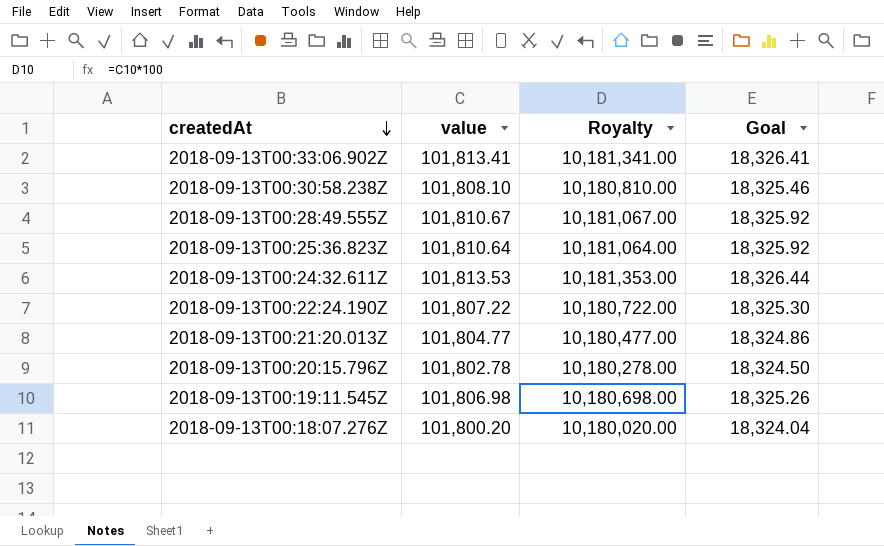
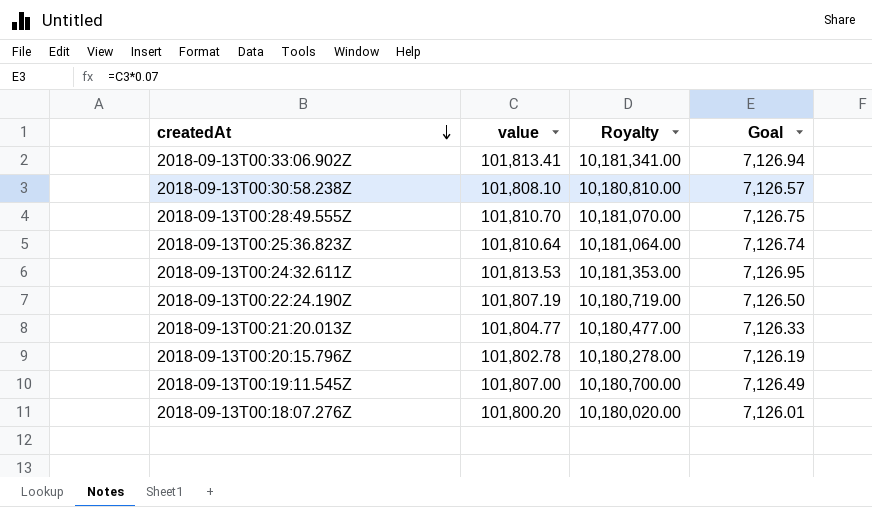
column Goal | formula: [value] * 0.18 -> [value] * 0.07
2018-09-13T00:28:49.555Z | value: 101,810.67 -> 101,810.70
2018-09-13T00:28:49.555Z | Royalty: 10,181,067.00 -> 10,181,070.00
2018-09-13T00:22:24.190Z | value: 101,807.22 -> 101,807.19
2018-09-13T00:22:24.190Z | Royalty: 10,180,722.00 -> 10,180,719.00
2018-09-13T00:19:11.545Z | value: 101,806.98 -> 101,807.00
2018-09-13T00:19:11.545Z | Royalty: 10,180,698.00 -> 10,180,700.00

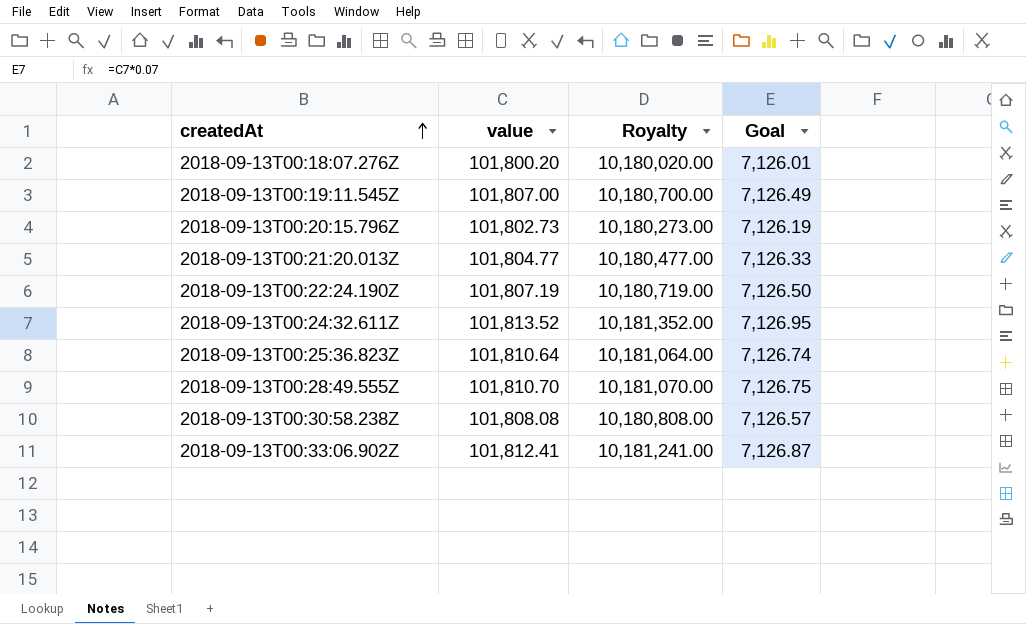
row order: createdAt descending -> createdAt ascending
2018-09-13T00:20:15.796Z | value: 101,802.78 -> 101,802.73
2018-09-13T00:20:15.796Z | Royalty: 10,180,278.00 -> 10,180,273.00
2018-09-13T00:24:32.611Z | value: 101,813.53 -> 101,813.52
2018-09-13T00:24:32.611Z | Royalty: 10,181,353.00 -> 10,181,352.00
2018-09-13T00:30:58.238Z | value: 101,808.10 -> 101,808.08
2018-09-13T00:30:58.238Z | Royalty: 10,180,810.00 -> 10,180,808.00
2018-09-13T00:33:06.902Z | value: 101,813.41 -> 101,812.41
2018-09-13T00:33:06.902Z | Royalty: 10,181,341.00 -> 10,181,241.00
2018-09-13T00:33:06.902Z | Goal: 7,126.94 -> 7,126.87

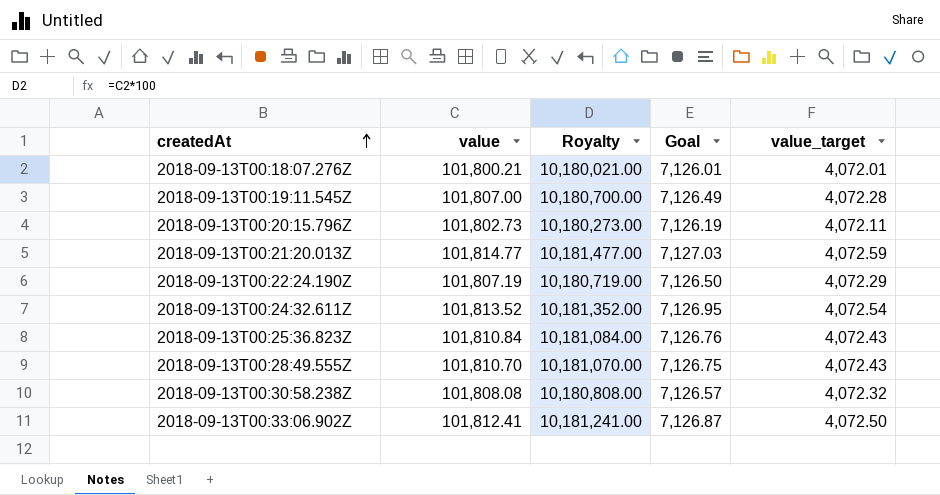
column value_target | formula: none -> [value] * 0.04
2018-09-13T00:18:07.276Z | value: 101,800.20 -> 101,800.21
2018-09-13T00:18:07.276Z | Royalty: 10,180,020.00 -> 10,180,021.00
2018-09-13T00:21:20.013Z | value: 101,804.77 -> 101,814.77
2018-09-13T00:21:20.013Z | Royalty: 10,180,477.00 -> 10,181,477.00
2018-09-13T00:21:20.013Z | Goal: 7,126.33 -> 7,127.03
2018-09-13T00:25:36.823Z | value: 101,810.64 -> 101,810.84
2018-09-13T00:25:36.823Z | Royalty: 10,181,064.00 -> 10,181,084.00
2018-09-13T00:25:36.823Z | Goal: 7,126.74 -> 7,126.76

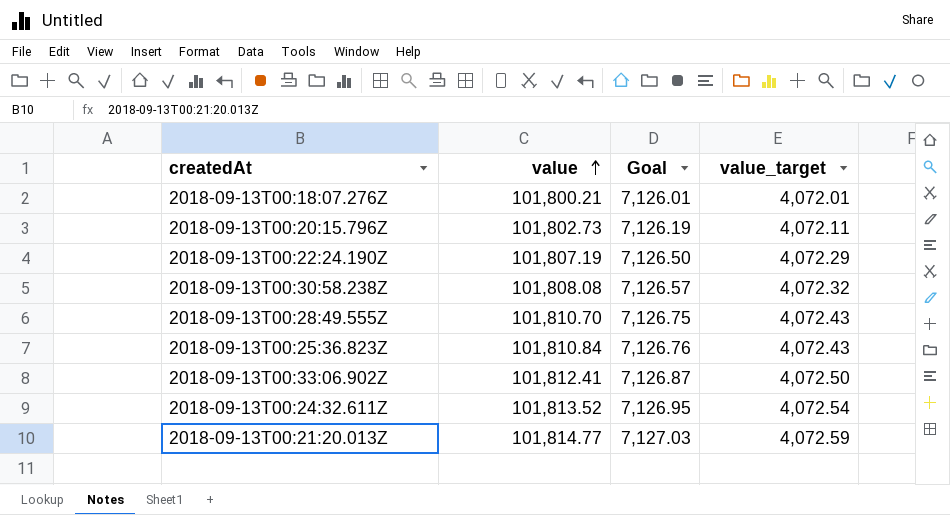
row order: createdAt ascending -> value ascending
column Royalty | formula: [value] * 100 -> none
row 2018-09-13T00:19:11.545Z: 101,807.00 | 10,180,700.00 | 7,126.49 | 4,072.28 -> none

